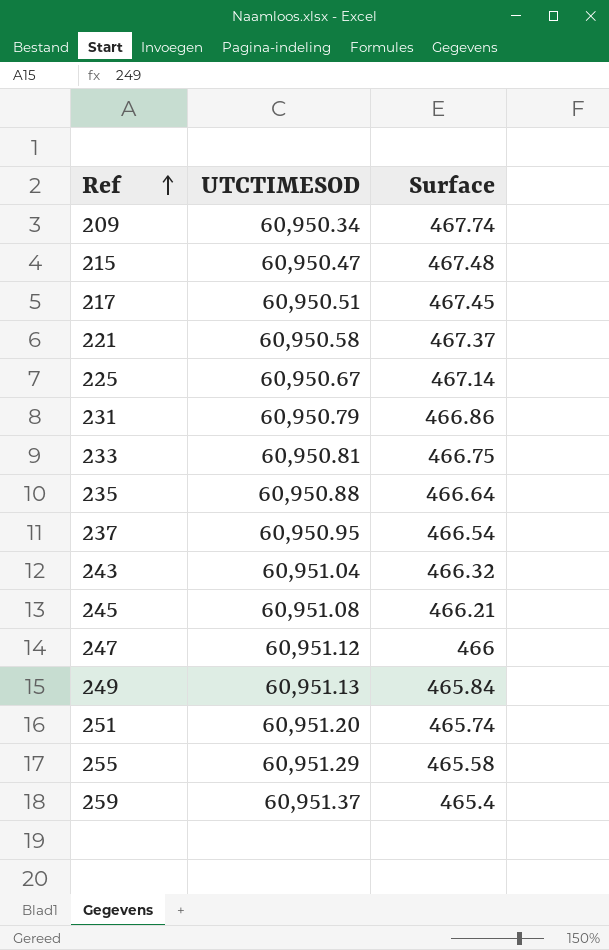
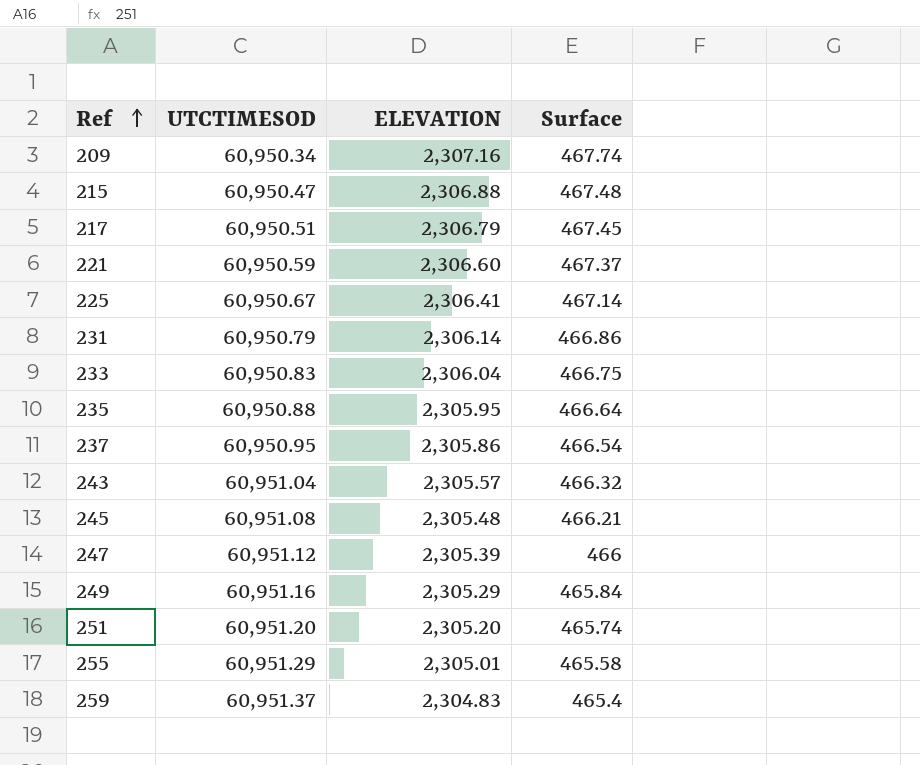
column ELEVATION | position: none -> 3
221 | UTCTIMESOD: 60,950.58 -> 60,950.59
233 | UTCTIMESOD: 60,950.81 -> 60,950.83
249 | UTCTIMESOD: 60,951.13 -> 60,951.16

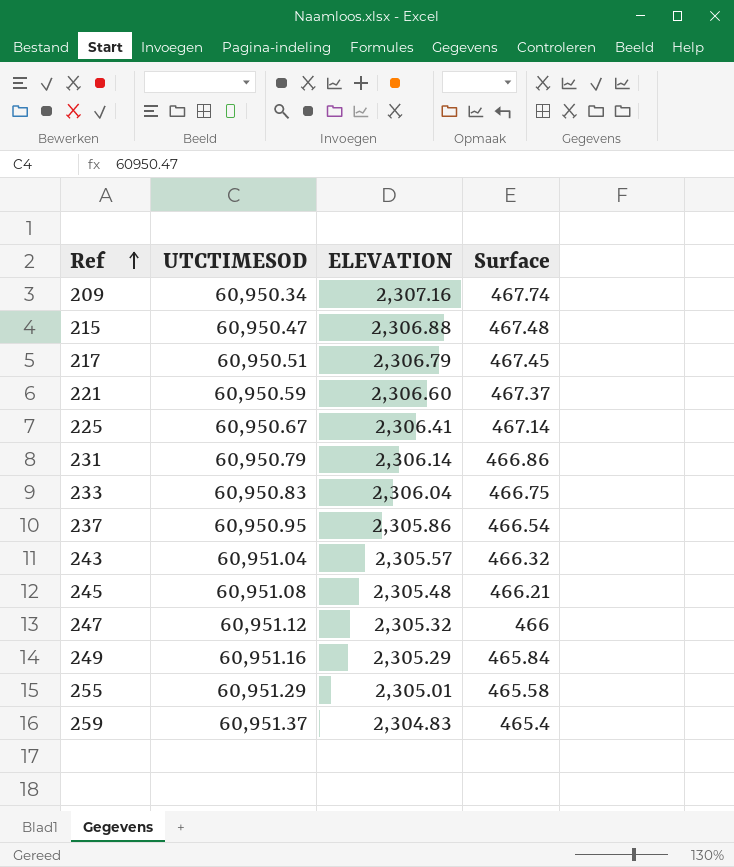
row 235: 60,950.88 | 2,305.95 | 466.64 -> none
row 251: 60,951.20 | 2,305.20 | 465.74 -> none
247 | ELEVATION: 2,305.39 -> 2,305.32

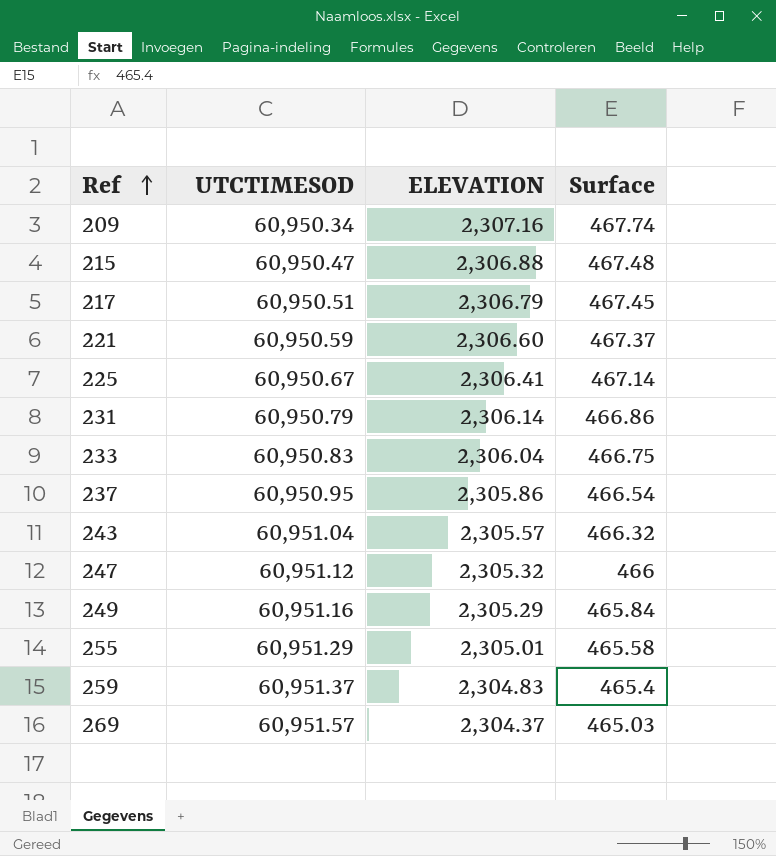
row 245: 60,951.08 | 2,305.48 | 466.21 -> none
row 269: none -> 60,951.57 | 2,304.37 | 465.03

